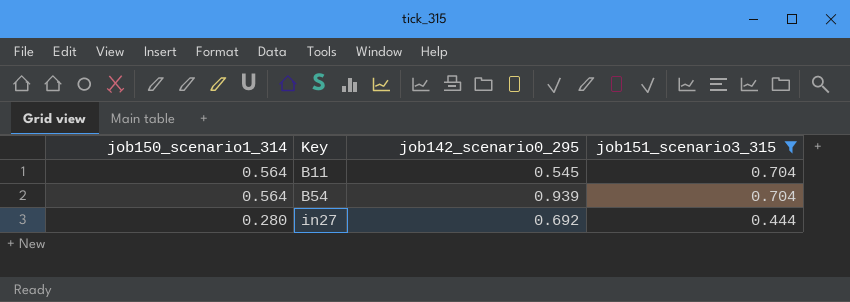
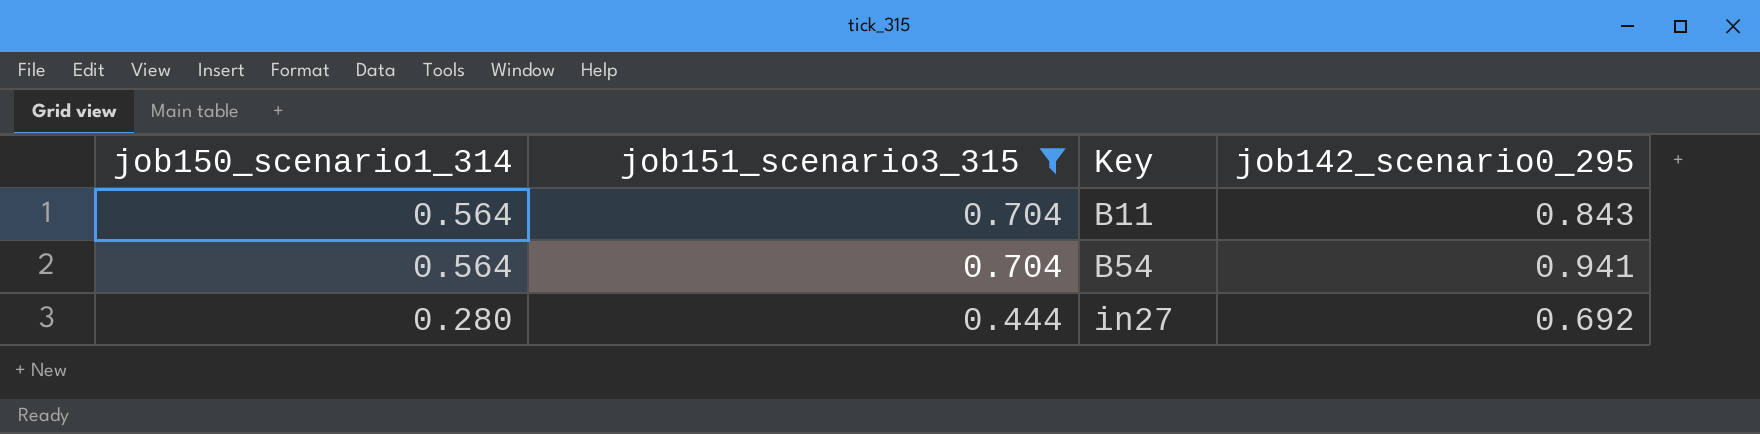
column job151_scenario3_315 | position: 4 -> 2
B11 | job142_scenario0_295: 0.545 -> 0.843
B54 | job142_scenario0_295: 0.939 -> 0.941

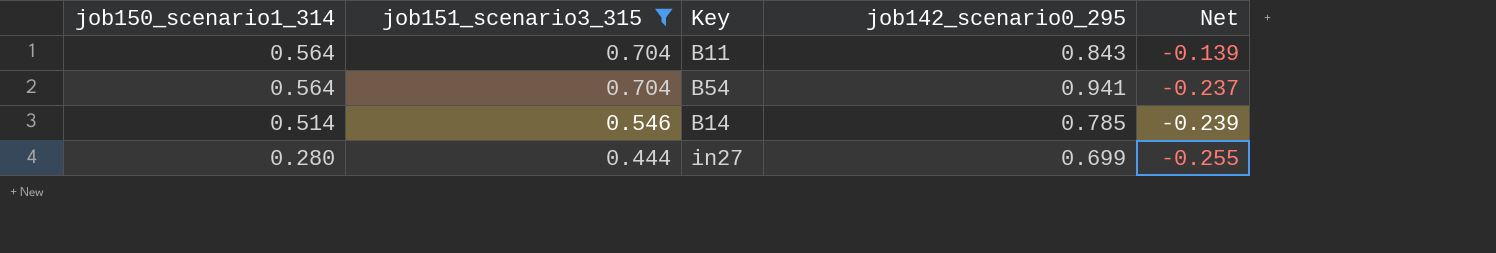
column Net | formula: none -> [job151_scenario3_315] - [job142_scenario0_295]
row B14: none -> 0.514 | 0.546 | 0.785 | -0.239
in27 | job142_scenario0_295: 0.692 -> 0.699

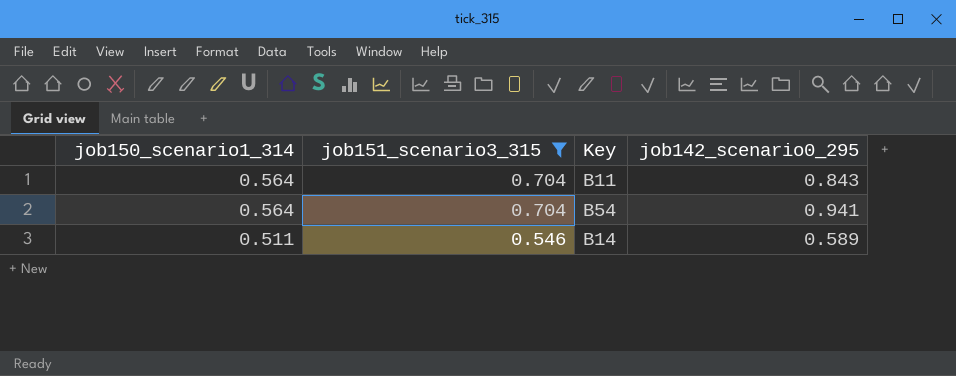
column Net | formula: [job151_scenario3_315] - [job142_scenario0_295] -> none
row in27: 0.280 | 0.444 | 0.699 | -0.255 -> none
B14 | job150_scenario1_314: 0.514 -> 0.511
B14 | job142_scenario0_295: 0.785 -> 0.589

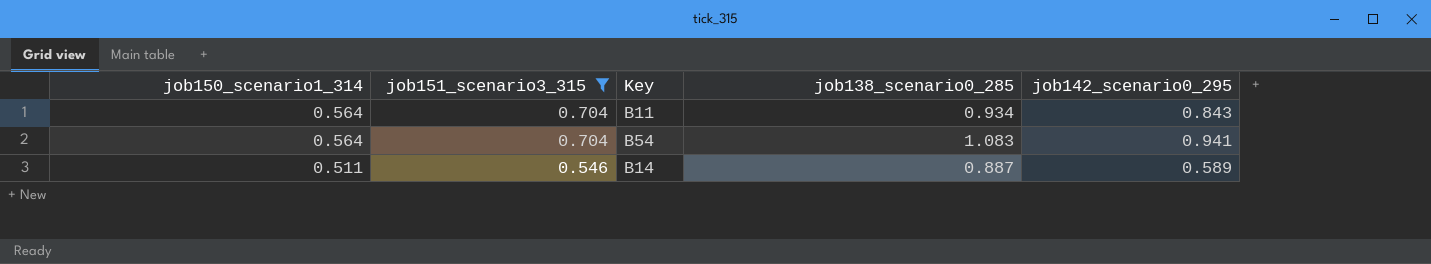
column job138_scenario0_285 | position: none -> 4

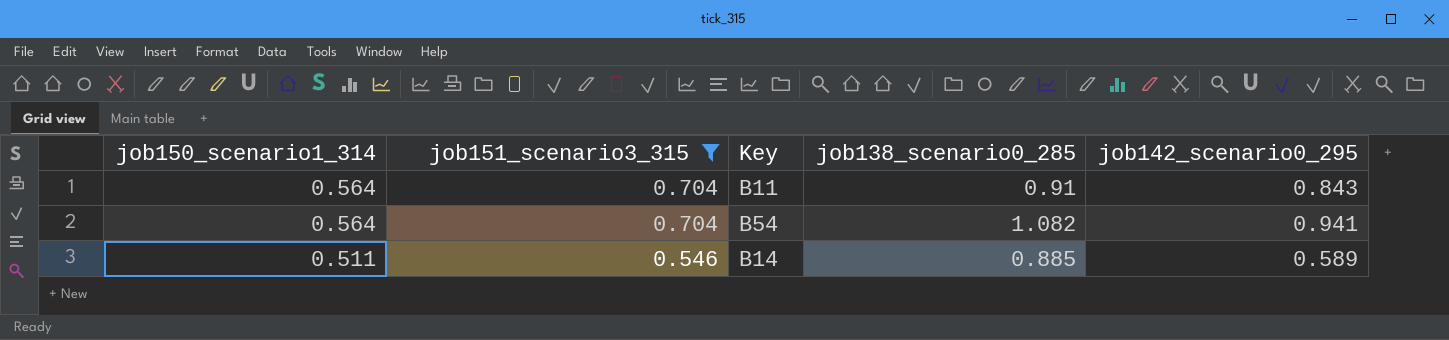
B11 | job138_scenario0_285: 0.934 -> 0.91
B54 | job138_scenario0_285: 1.083 -> 1.082
B14 | job138_scenario0_285: 0.887 -> 0.885

